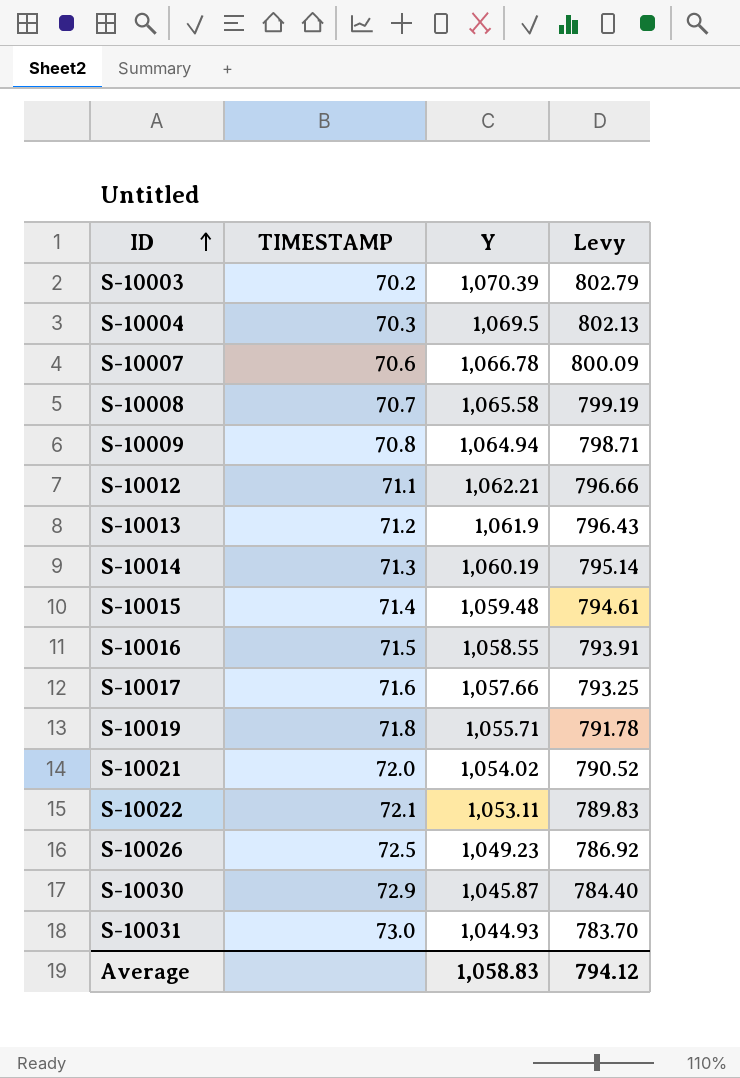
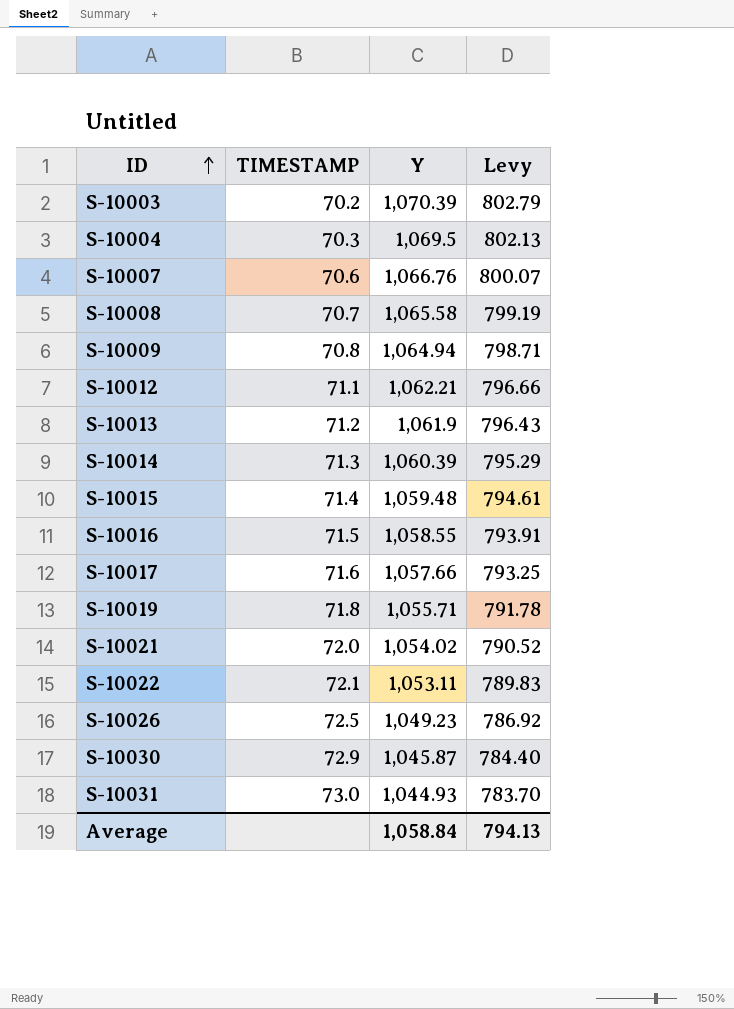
S-10007 | Y: 1,066.78 -> 1,066.76
S-10007 | Levy: 800.09 -> 800.07
S-10014 | Y: 1,060.19 -> 1,060.39
S-10014 | Levy: 795.14 -> 795.29
Average | Y: 1,058.83 -> 1,058.84
Average | Levy: 794.12 -> 794.13

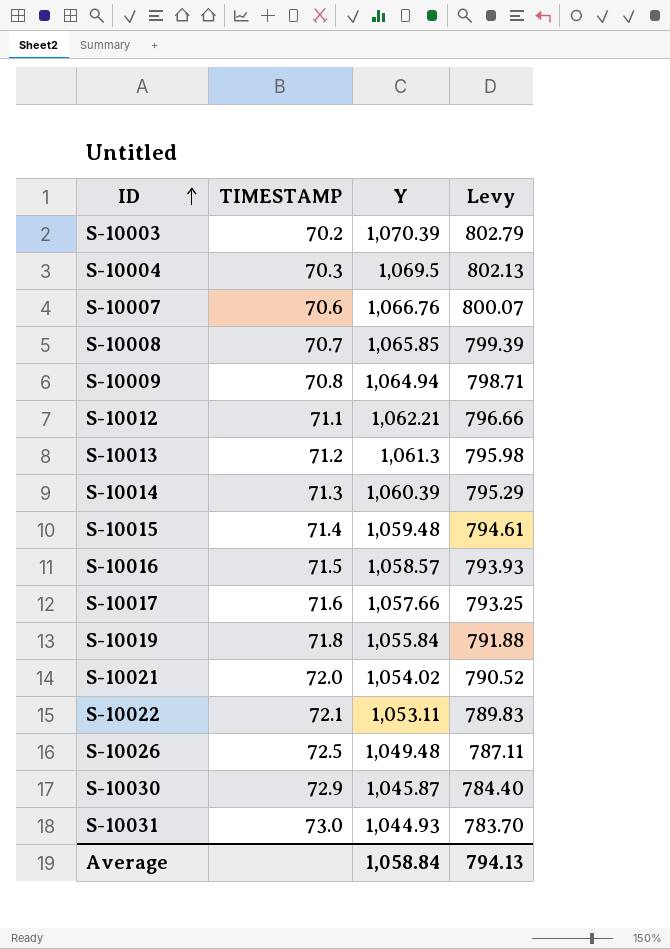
S-10008 | Y: 1,065.58 -> 1,065.85
S-10008 | Levy: 799.19 -> 799.39
S-10013 | Y: 1,061.9 -> 1,061.3
S-10013 | Levy: 796.43 -> 795.98
S-10016 | Y: 1,058.55 -> 1,058.57
S-10016 | Levy: 793.91 -> 793.93
S-10019 | Y: 1,055.71 -> 1,055.84
S-10019 | Levy: 791.78 -> 791.88
S-10026 | Y: 1,049.23 -> 1,049.48
S-10026 | Levy: 786.92 -> 787.11

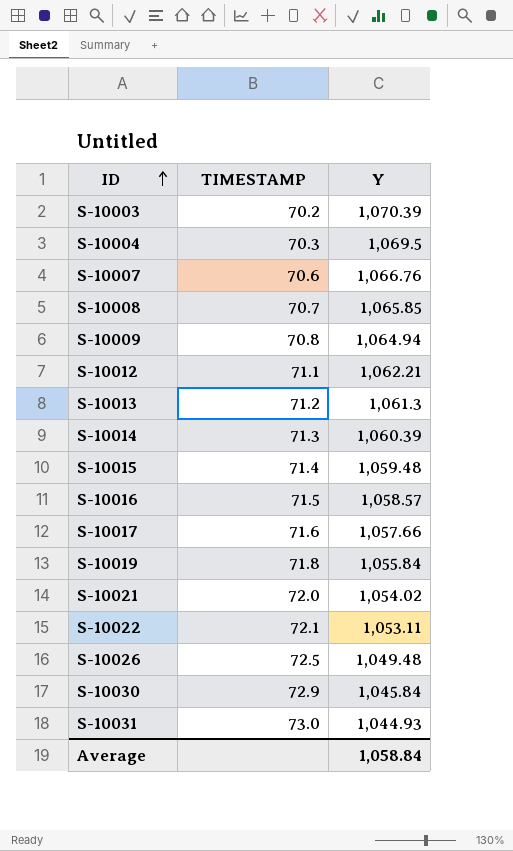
column Levy | formula: [Y] * 0.75 -> none
S-10030 | Y: 1,045.87 -> 1,045.84

